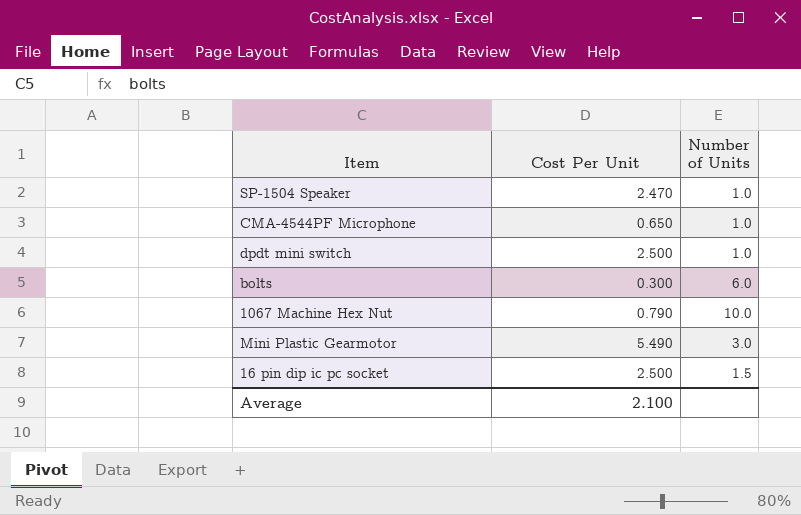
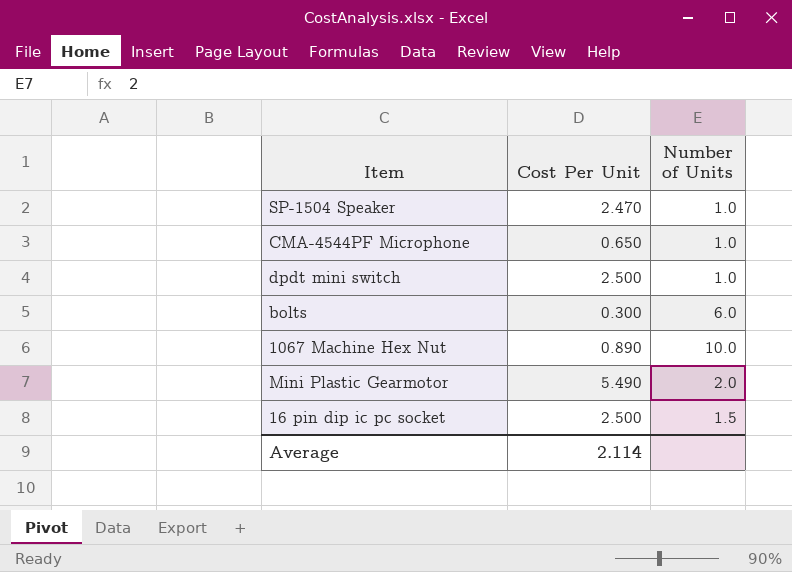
1067 Machine Hex Nut | Cost Per Unit: 0.790 -> 0.890
Mini Plastic Gearmotor | Number of Units: 3.0 -> 2.0
Average | Cost Per Unit: 2.100 -> 2.114

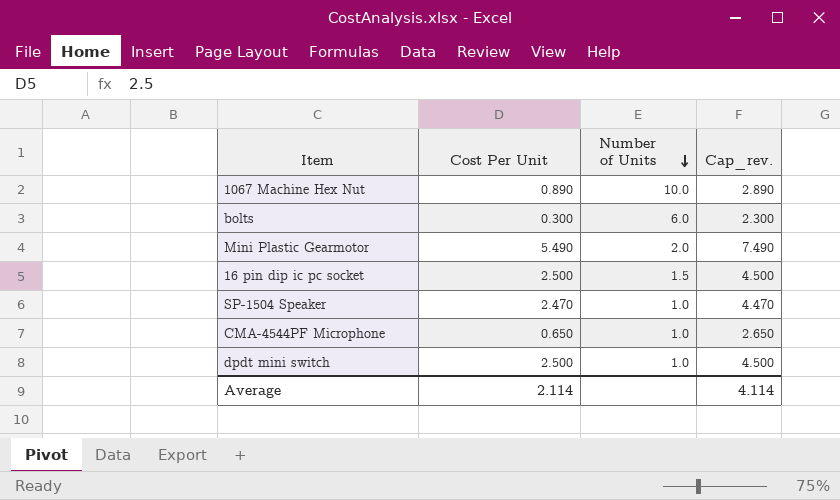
row order: none -> Number of Units descending
column Cap_rev. | formula: none -> [Cost Per Unit] + 2

